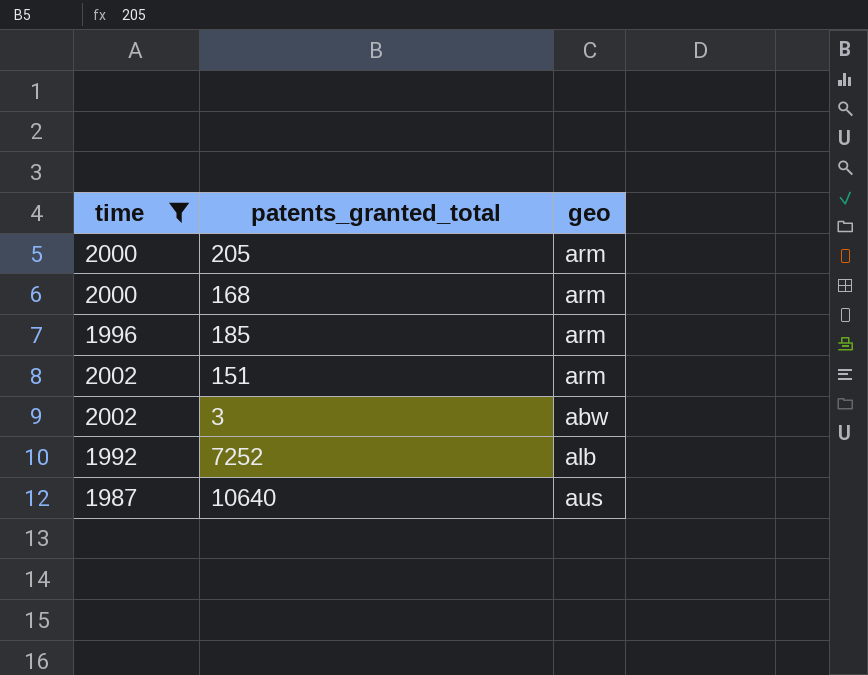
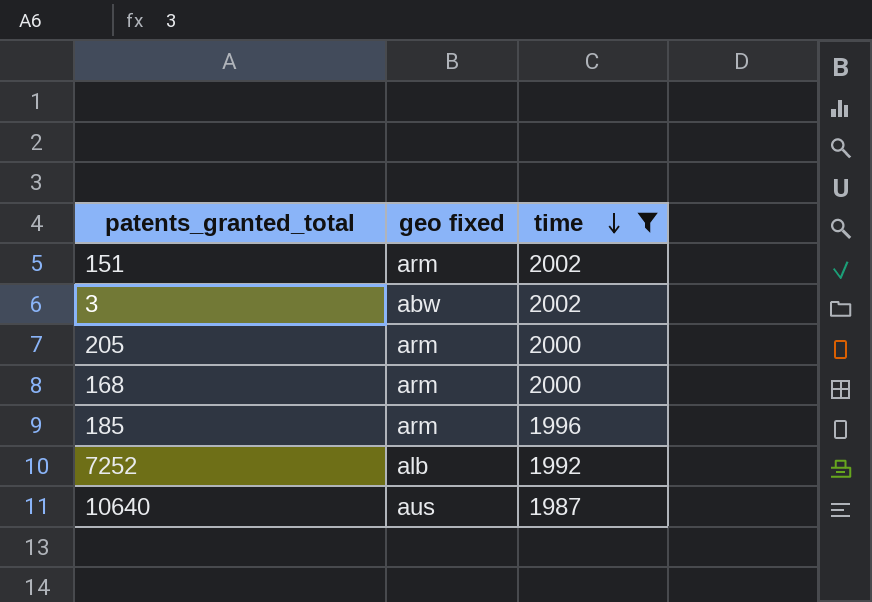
row order: none -> time descending
column name: geo -> geo fixed
column time | position: 1 -> 3

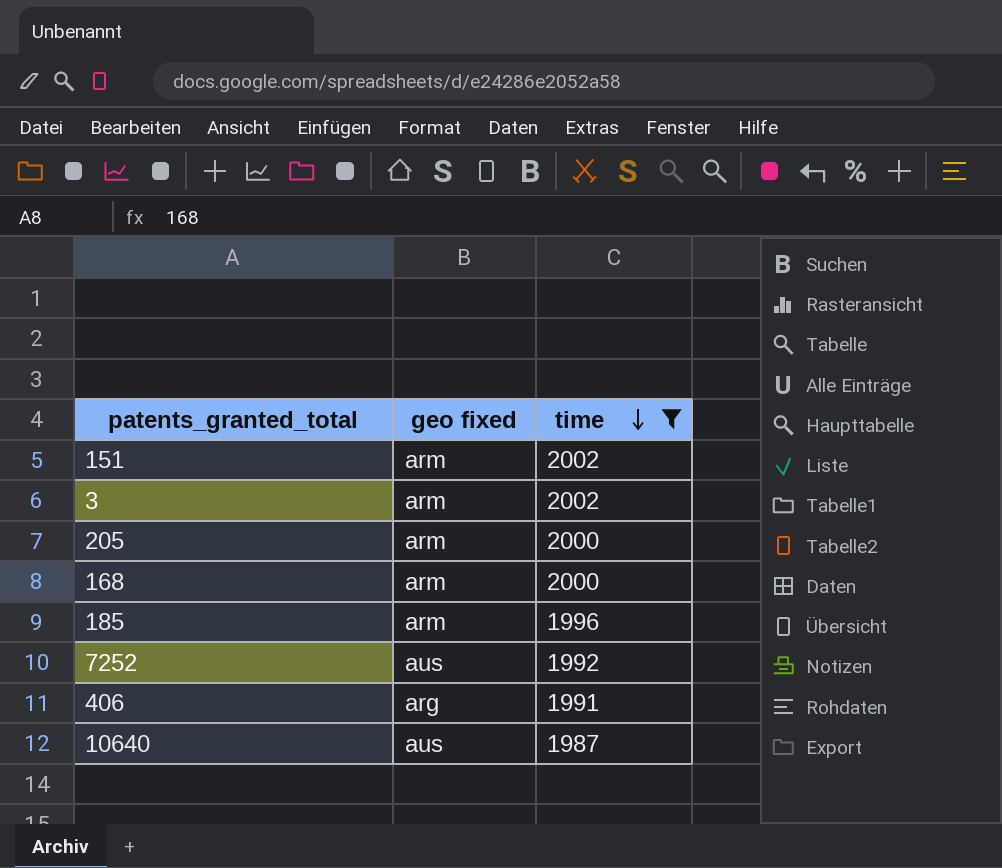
3 | geo fixed: abw -> arm
7252 | geo fixed: alb -> aus
row 406: none -> arg | 1991

